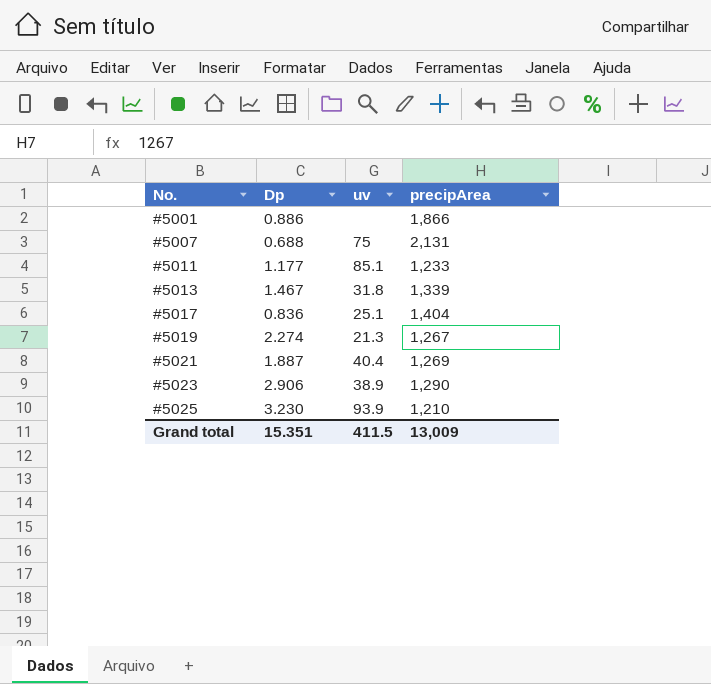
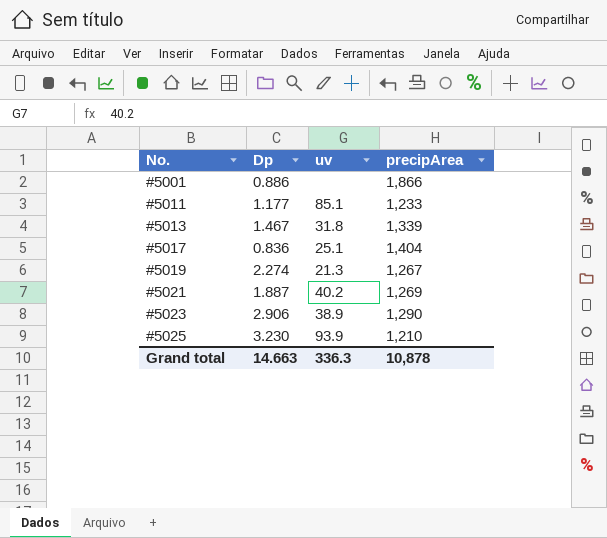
row #5007: 0.688 | 75 | 2,131 -> none
#5021 | uv: 40.4 -> 40.2
Grand total | Dp: 15.351 -> 14.663
Grand total | uv: 411.5 -> 336.3
Grand total | precipArea: 13,009 -> 10,878

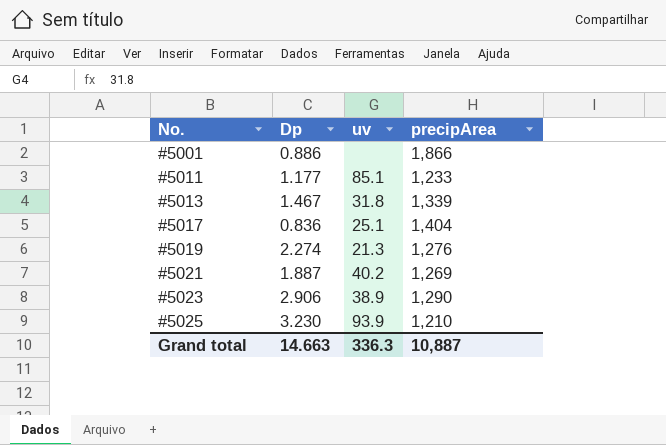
#5019 | precipArea: 1,267 -> 1,276
Grand total | precipArea: 10,878 -> 10,887

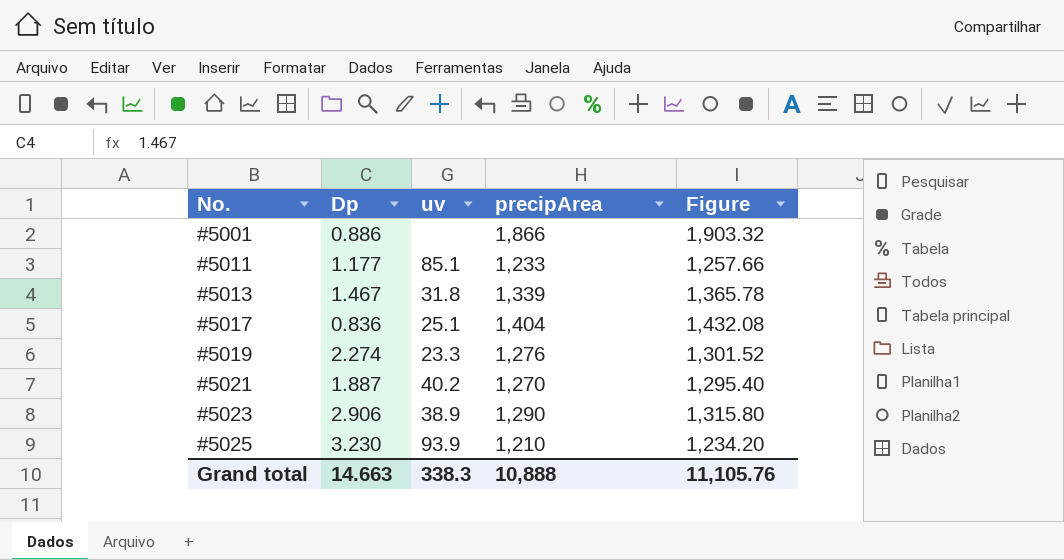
column Figure | formula: none -> [precipArea] * 1.02
#5019 | uv: 21.3 -> 23.3
#5021 | precipArea: 1,269 -> 1,270
Grand total | uv: 336.3 -> 338.3
Grand total | precipArea: 10,887 -> 10,888

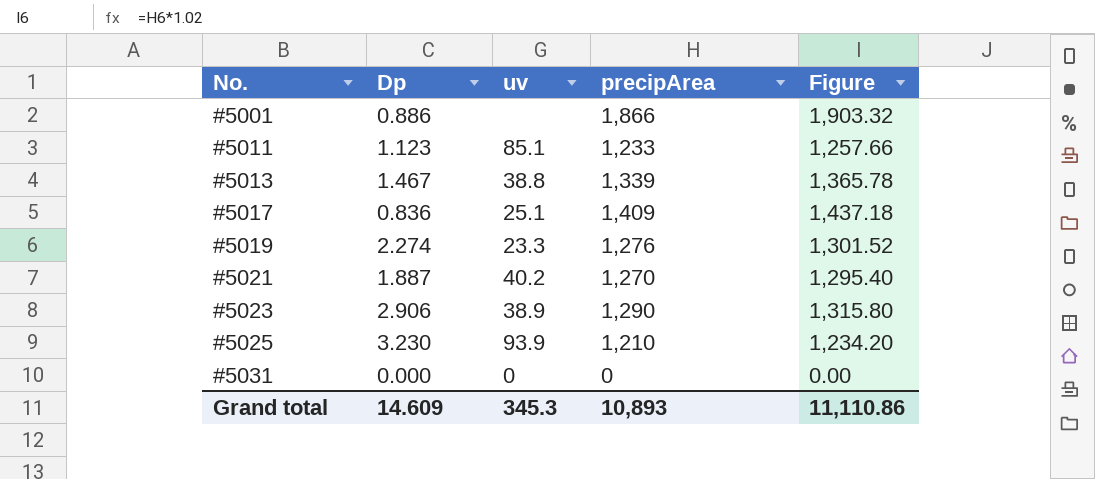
#5011 | Dp: 1.177 -> 1.123
#5013 | uv: 31.8 -> 38.8
#5017 | precipArea: 1,404 -> 1,409
#5017 | Figure: 1,432.08 -> 1,437.18
row #5031: none -> 0.000 | 0 | 0 | 0.00
Grand total | Dp: 14.663 -> 14.609
Grand total | uv: 338.3 -> 345.3
Grand total | precipArea: 10,888 -> 10,893
Grand total | Figure: 11,105.76 -> 11,110.86

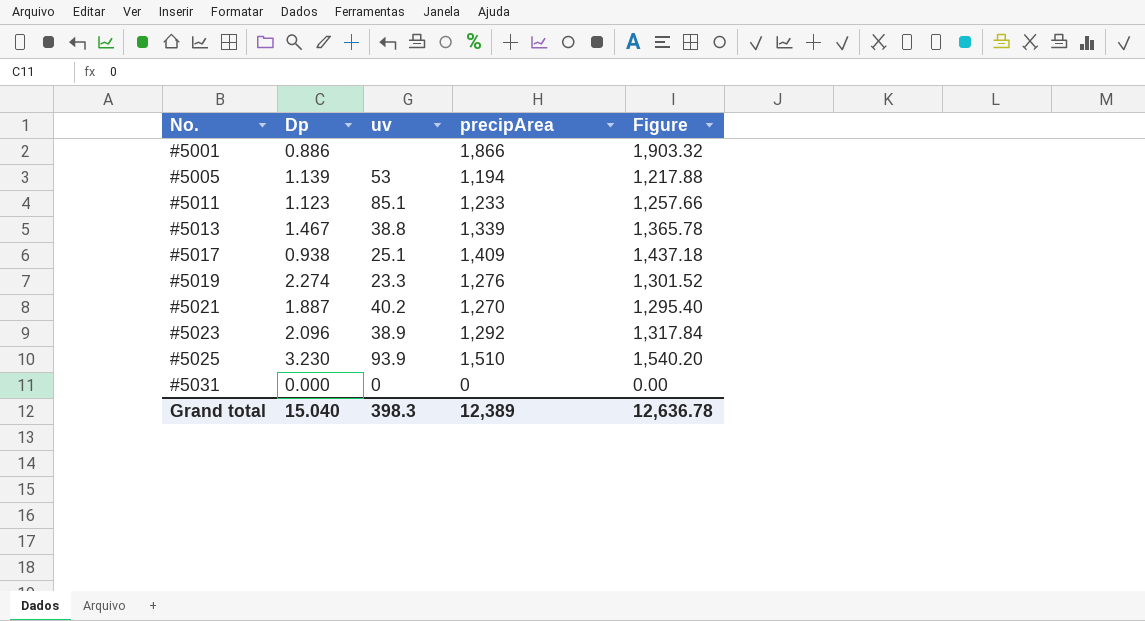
row #5005: none -> 1.139 | 53 | 1,194 | 1,217.88
#5017 | Dp: 0.836 -> 0.938
#5023 | Dp: 2.906 -> 2.096
#5023 | precipArea: 1,290 -> 1,292
#5023 | Figure: 1,315.80 -> 1,317.84
#5025 | precipArea: 1,210 -> 1,510
#5025 | Figure: 1,234.20 -> 1,540.20
Grand total | Dp: 14.609 -> 15.040
Grand total | uv: 345.3 -> 398.3
Grand total | precipArea: 10,893 -> 12,389
Grand total | Figure: 11,110.86 -> 12,636.78

